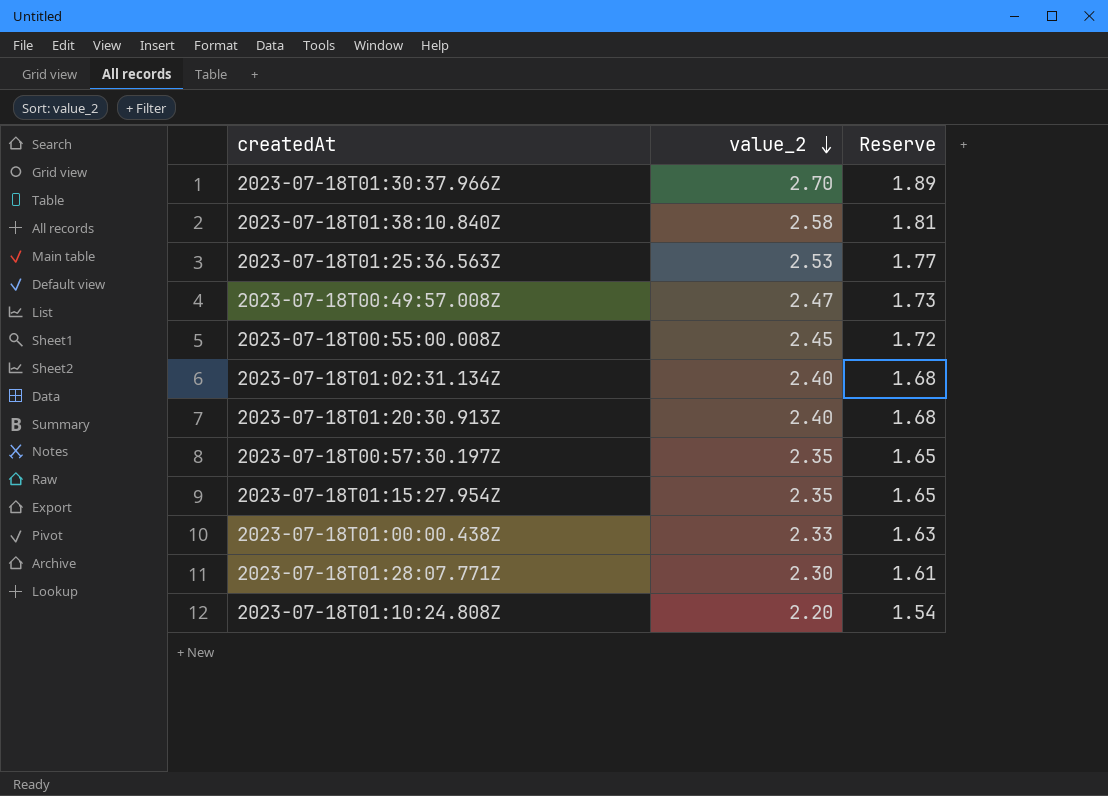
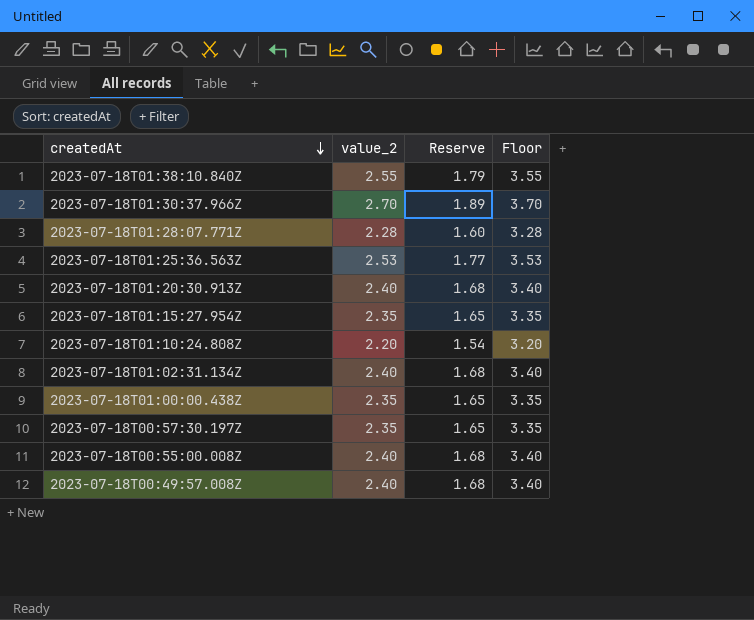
row order: value_2 descending -> createdAt descending
column Floor | formula: none -> [value_2] + 1
2023-07-18T01:38:10.840Z | value_2: 2.58 -> 2.55
2023-07-18T01:38:10.840Z | Reserve: 1.81 -> 1.79
2023-07-18T01:28:07.771Z | value_2: 2.30 -> 2.28
2023-07-18T01:28:07.771Z | Reserve: 1.61 -> 1.60
2023-07-18T01:00:00.438Z | value_2: 2.33 -> 2.35
2023-07-18T01:00:00.438Z | Reserve: 1.63 -> 1.65
2023-07-18T00:55:00.008Z | value_2: 2.45 -> 2.40
2023-07-18T00:55:00.008Z | Reserve: 1.72 -> 1.68
2023-07-18T00:49:57.008Z | value_2: 2.47 -> 2.40
2023-07-18T00:49:57.008Z | Reserve: 1.73 -> 1.68

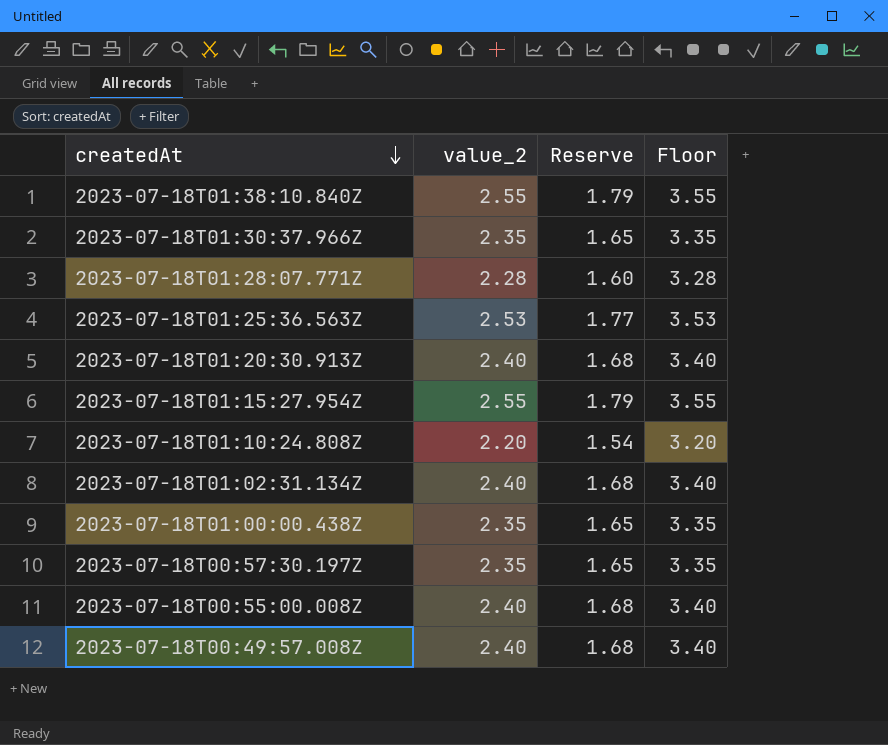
2023-07-18T01:30:37.966Z | value_2: 2.70 -> 2.35
2023-07-18T01:30:37.966Z | Reserve: 1.89 -> 1.65
2023-07-18T01:30:37.966Z | Floor: 3.70 -> 3.35
2023-07-18T01:15:27.954Z | value_2: 2.35 -> 2.55
2023-07-18T01:15:27.954Z | Reserve: 1.65 -> 1.79
2023-07-18T01:15:27.954Z | Floor: 3.35 -> 3.55

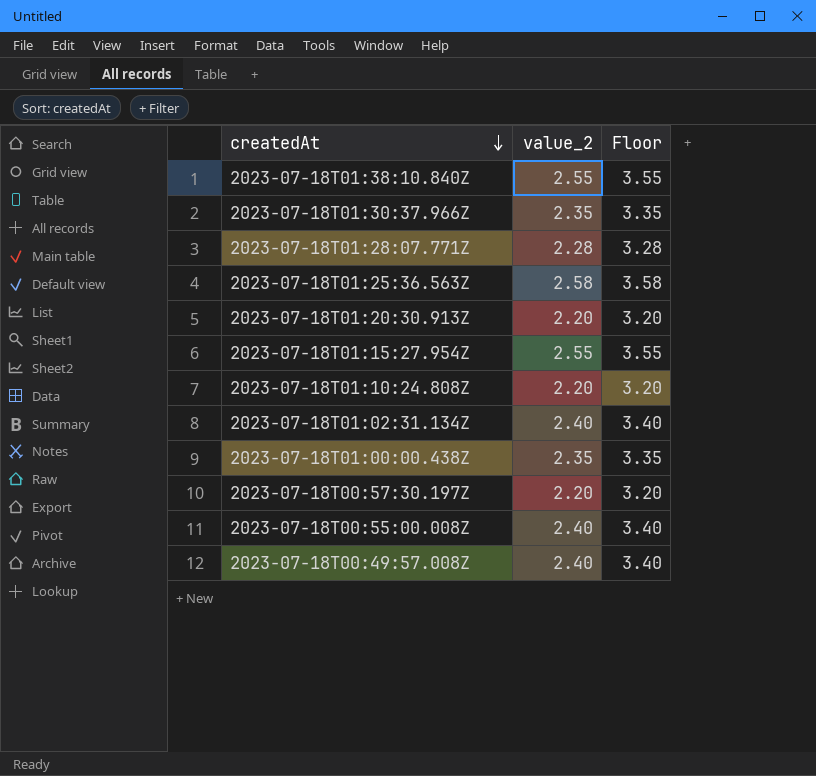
column Reserve | formula: [value_2] * 0.7 -> none
2023-07-18T01:25:36.563Z | value_2: 2.53 -> 2.58
2023-07-18T01:25:36.563Z | Floor: 3.53 -> 3.58
2023-07-18T01:20:30.913Z | value_2: 2.40 -> 2.20
2023-07-18T01:20:30.913Z | Floor: 3.40 -> 3.20
2023-07-18T00:57:30.197Z | value_2: 2.35 -> 2.20
2023-07-18T00:57:30.197Z | Floor: 3.35 -> 3.20

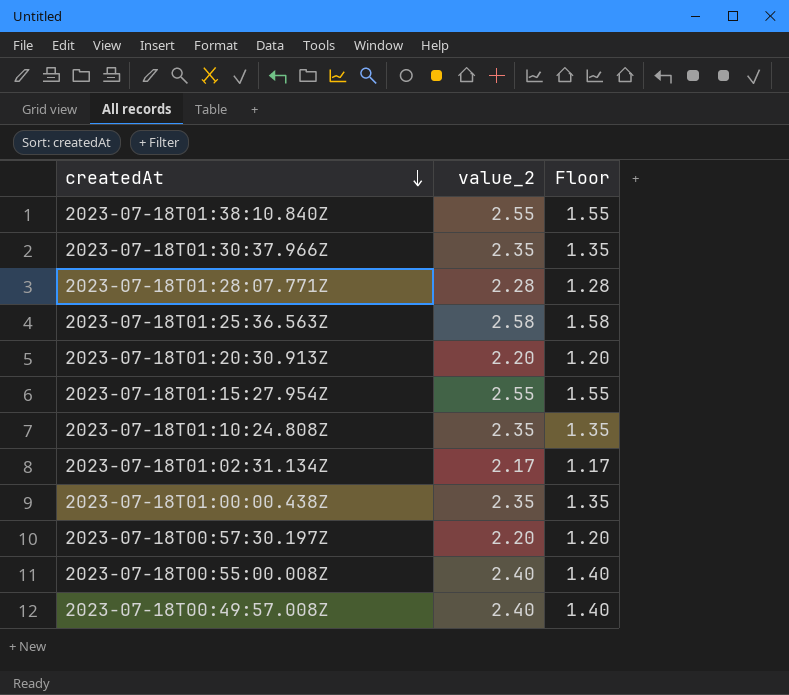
column Floor | formula: [value_2] + 1 -> [value_2] - 1
2023-07-18T01:10:24.808Z | value_2: 2.20 -> 2.35
2023-07-18T01:02:31.134Z | value_2: 2.40 -> 2.17

